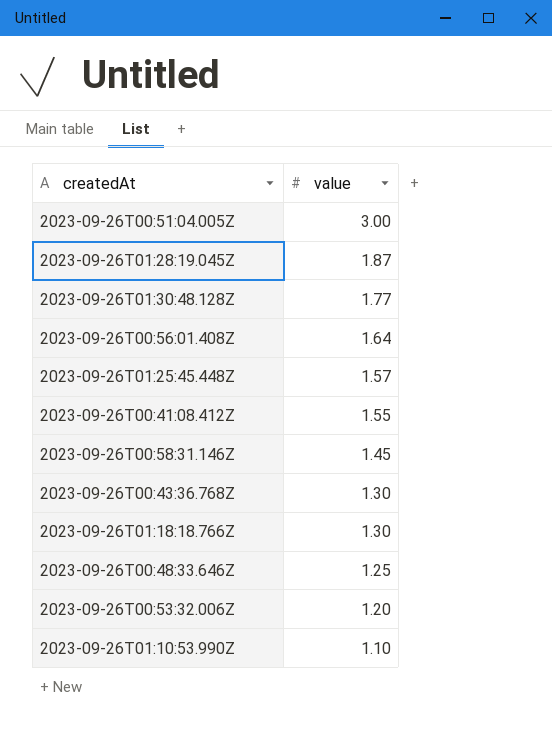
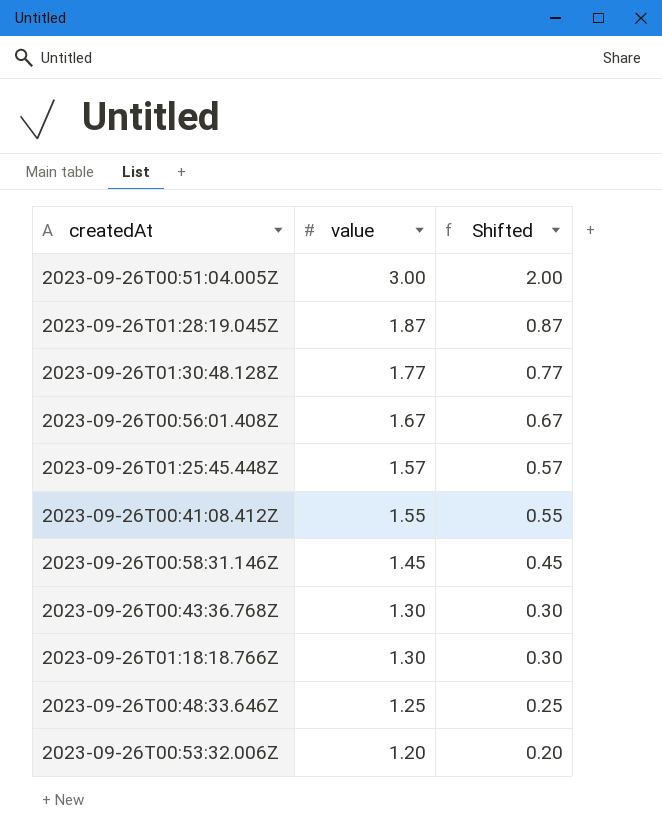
column Shifted | formula: none -> [value] - 1
row 2023-09-26T01:10:53.990Z: 1.10 -> none
2023-09-26T00:56:01.408Z | value: 1.64 -> 1.67

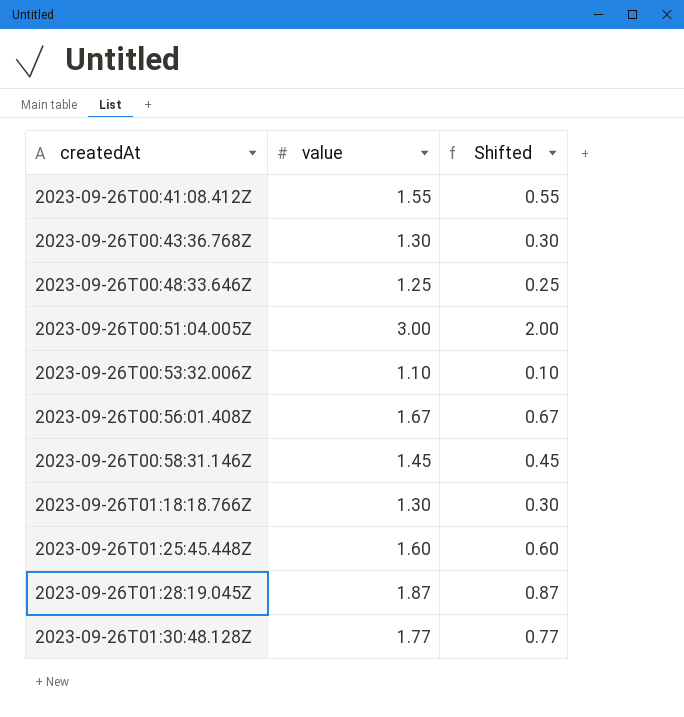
row order: value descending -> createdAt ascending
2023-09-26T00:53:32.006Z | value: 1.20 -> 1.10
2023-09-26T00:53:32.006Z | Shifted: 0.20 -> 0.10
2023-09-26T01:25:45.448Z | value: 1.57 -> 1.60
2023-09-26T01:25:45.448Z | Shifted: 0.57 -> 0.60

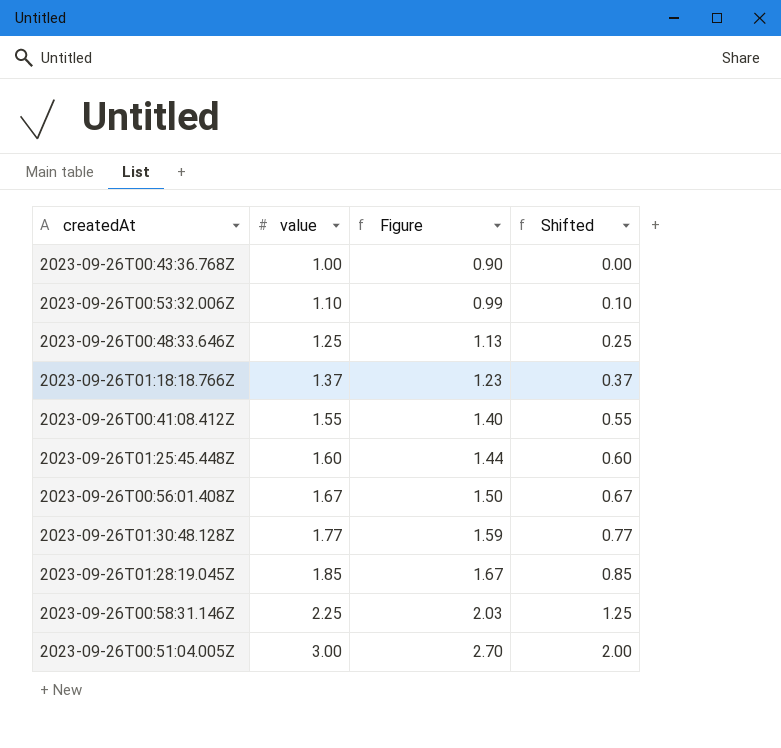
row order: createdAt ascending -> value ascending
column Figure | formula: none -> [value] * 0.9
2023-09-26T00:43:36.768Z | value: 1.30 -> 1.00
2023-09-26T00:43:36.768Z | Shifted: 0.30 -> 0.00
2023-09-26T01:18:18.766Z | value: 1.30 -> 1.37
2023-09-26T01:18:18.766Z | Shifted: 0.30 -> 0.37
2023-09-26T01:28:19.045Z | value: 1.87 -> 1.85
2023-09-26T01:28:19.045Z | Shifted: 0.87 -> 0.85
2023-09-26T00:58:31.146Z | value: 1.45 -> 2.25
2023-09-26T00:58:31.146Z | Shifted: 0.45 -> 1.25

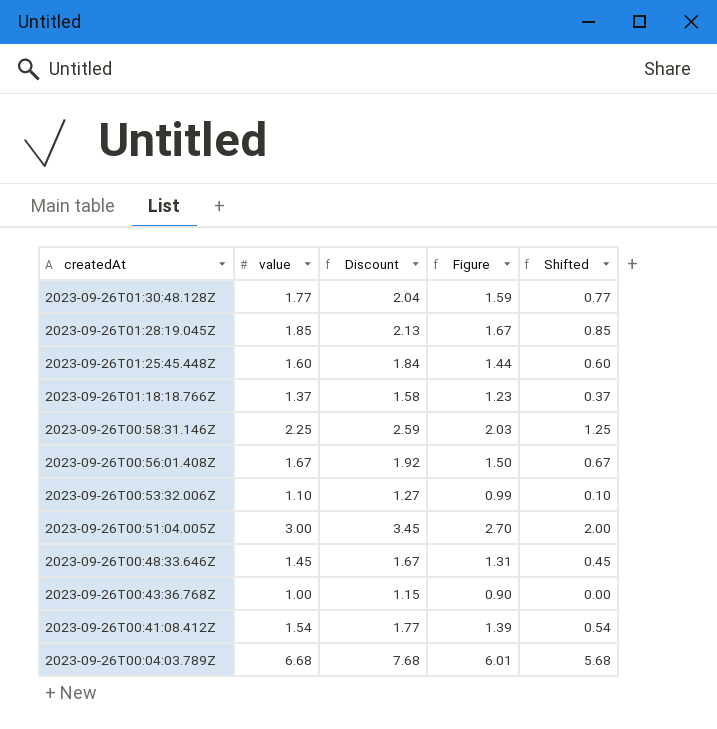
row order: value ascending -> createdAt descending
column Discount | formula: none -> [value] * 1.15
2023-09-26T00:48:33.646Z | value: 1.25 -> 1.45
2023-09-26T00:48:33.646Z | Figure: 1.13 -> 1.31
2023-09-26T00:48:33.646Z | Shifted: 0.25 -> 0.45
2023-09-26T00:41:08.412Z | value: 1.55 -> 1.54
2023-09-26T00:41:08.412Z | Figure: 1.40 -> 1.39
2023-09-26T00:41:08.412Z | Shifted: 0.55 -> 0.54
row 2023-09-26T00:04:03.789Z: none -> 6.68 | 7.68 | 6.01 | 5.68

